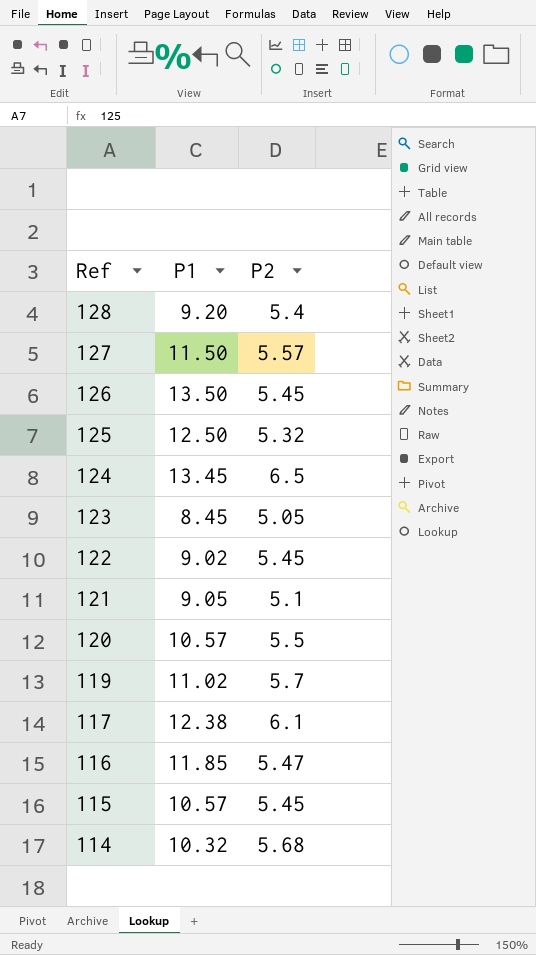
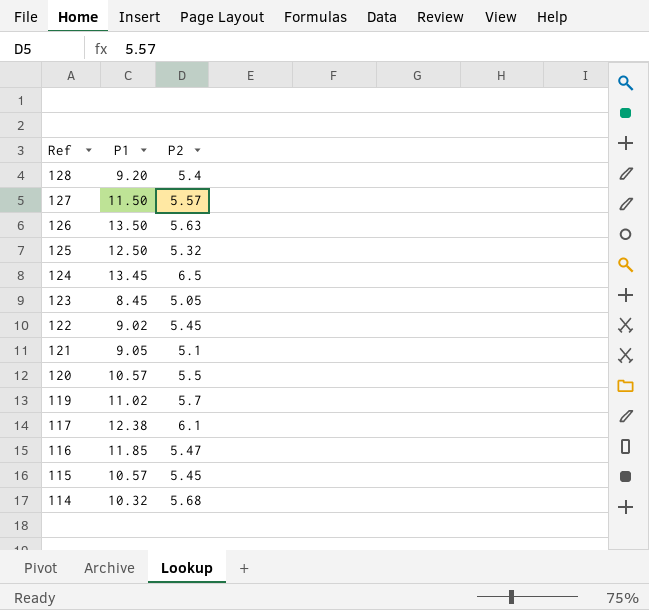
126 | P2: 5.45 -> 5.63

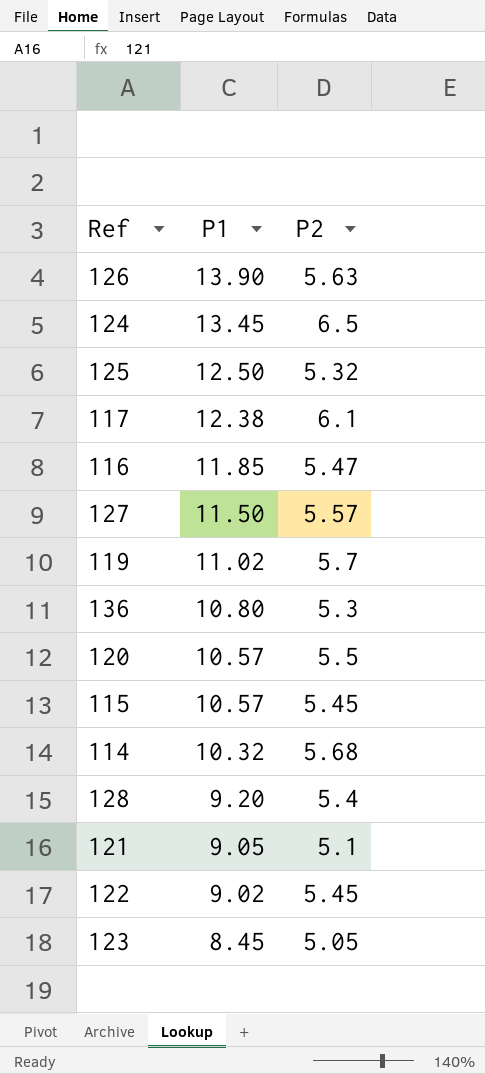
row order: Ref descending -> P1 descending
126 | P1: 13.50 -> 13.90
row 136: none -> 10.80 | 5.3

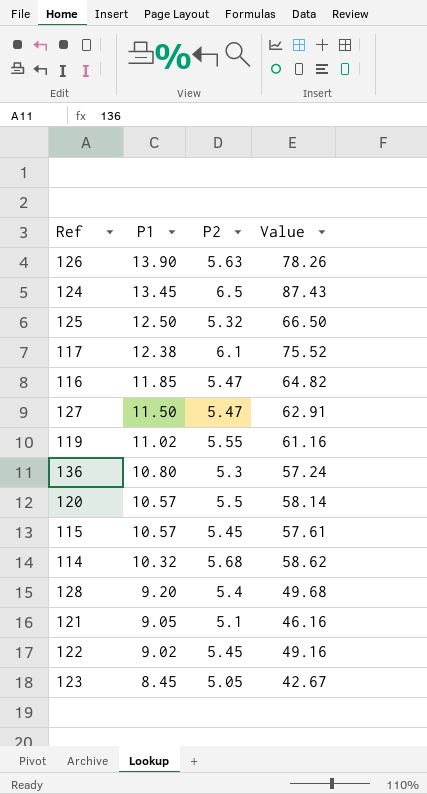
column Value | formula: none -> [P1] * [P2]
127 | P2: 5.57 -> 5.47
119 | P2: 5.7 -> 5.55

